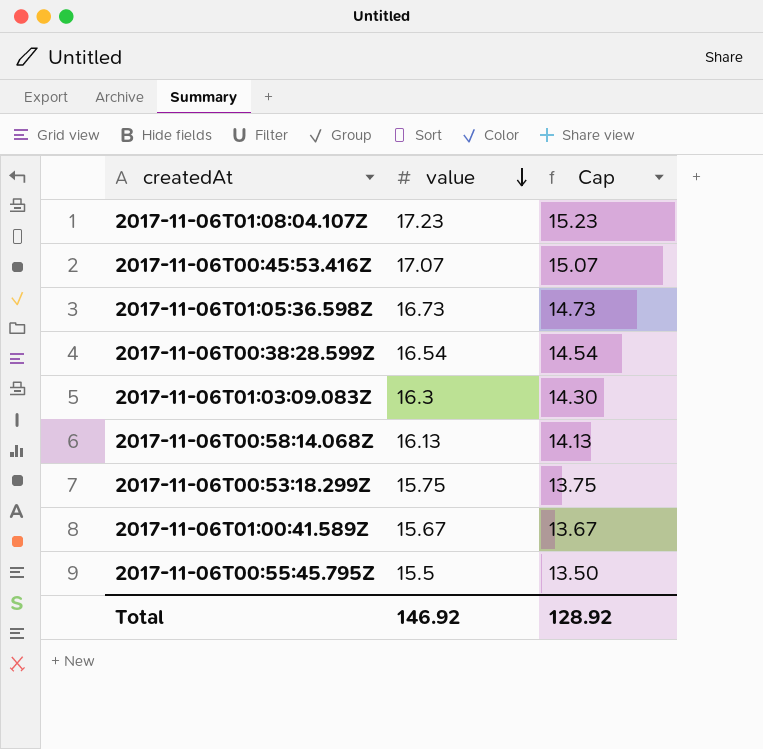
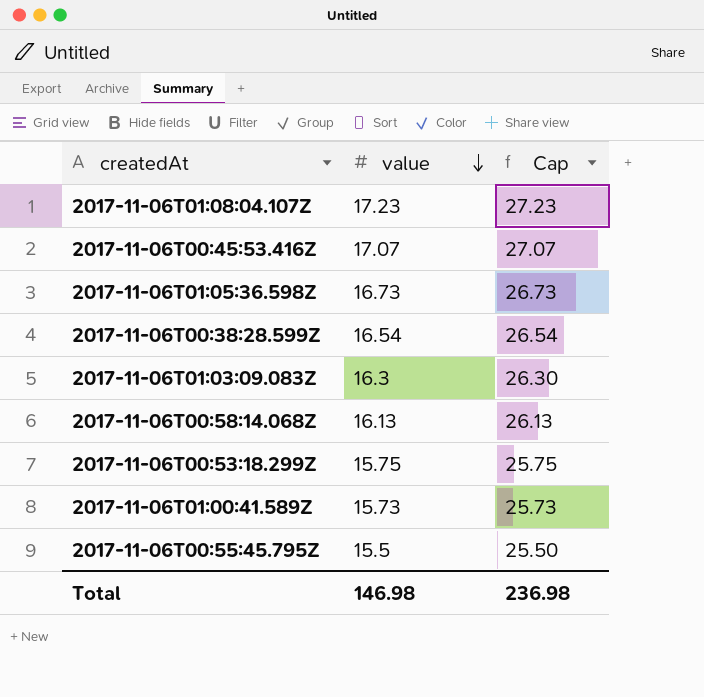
column Cap | formula: [value] - 2 -> [value] + 10
2017-11-06T01:00:41.589Z | value: 15.67 -> 15.73
Total | value: 146.92 -> 146.98
Total | Cap: 128.92 -> 236.98

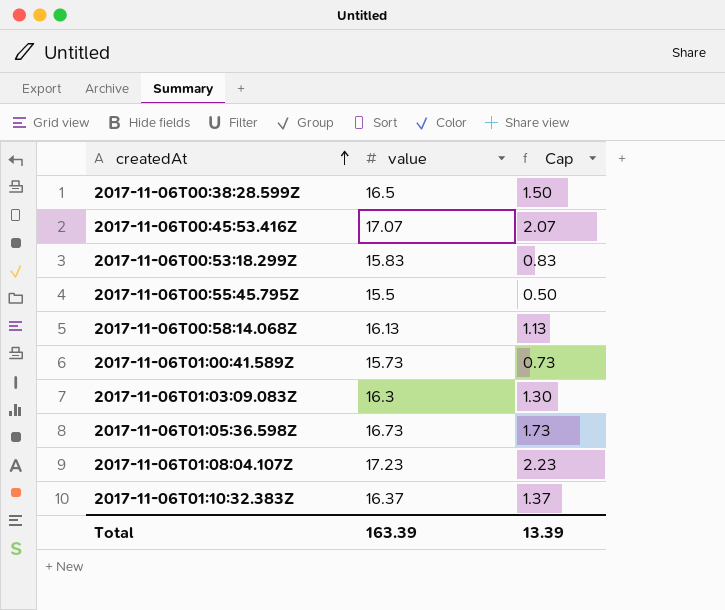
row order: value descending -> createdAt ascending
column Cap | formula: [value] + 10 -> [value] - 15
2017-11-06T00:38:28.599Z | value: 16.54 -> 16.5
2017-11-06T00:53:18.299Z | value: 15.75 -> 15.83
row 2017-11-06T01:10:32.383Z: none -> 16.37 | 1.37
Total | value: 146.98 -> 163.39
Total | Cap: 236.98 -> 13.39

